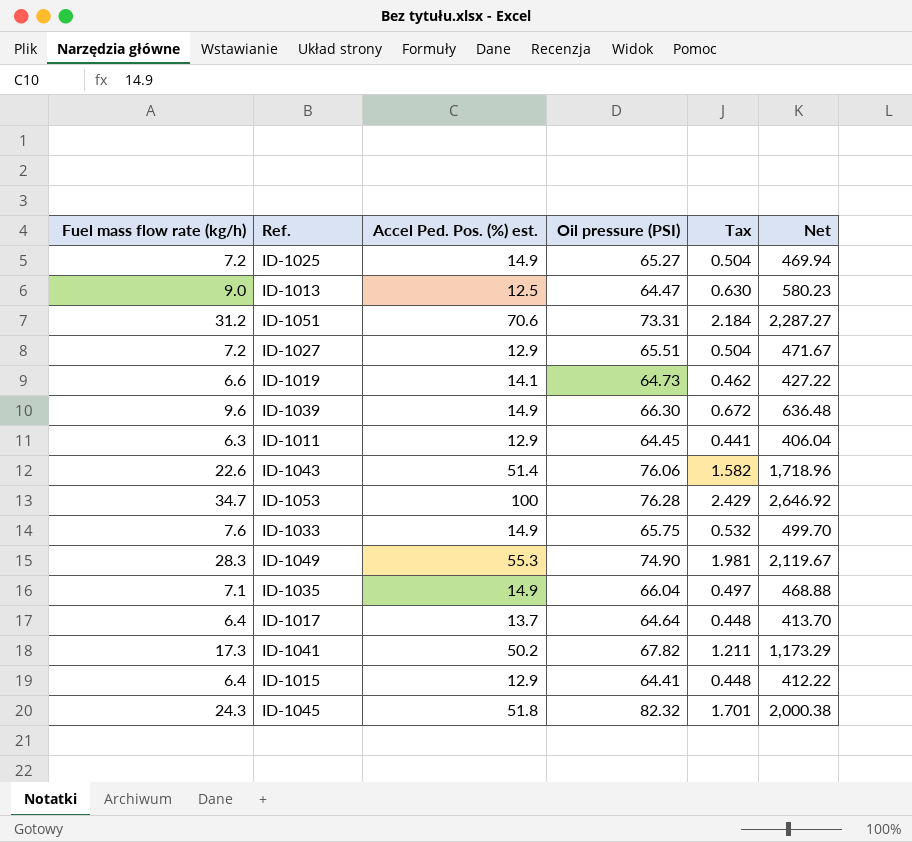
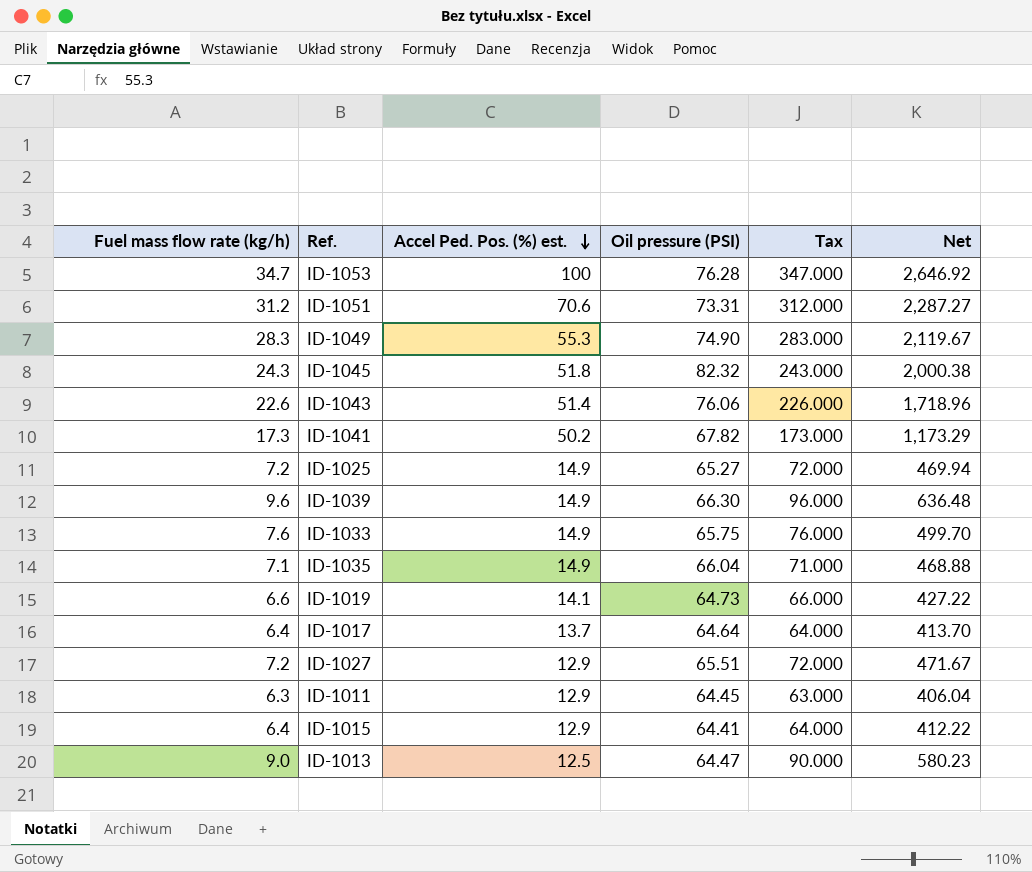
row order: none -> Accel Ped. Pos. (%) est. descending
column Tax | formula: [Fuel mass flow rate (kg/h)] * 0.07 -> [Fuel mass flow rate (kg/h)] * 10

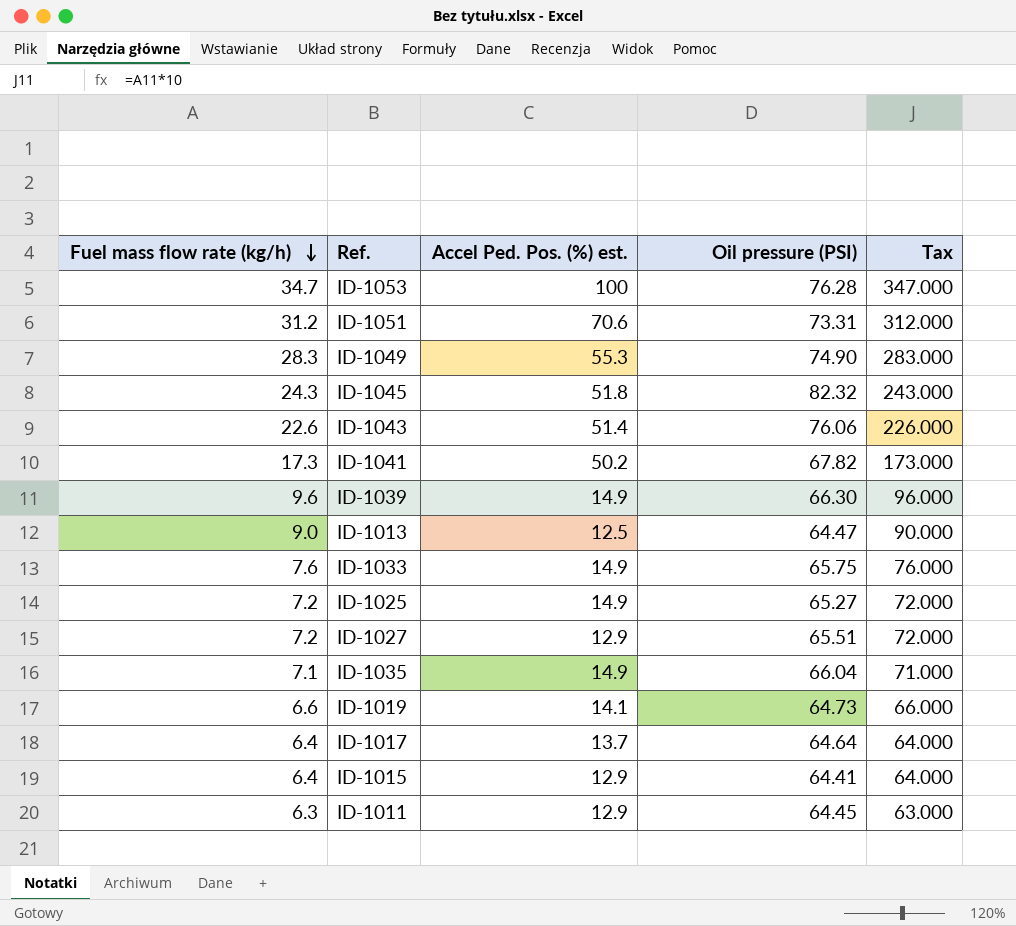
row order: Accel Ped. Pos. (%) est. descending -> Fuel mass flow rate (kg/h) descending
column Net | formula: [Fuel mass flow rate (kg/h)] * [Oil pressure (PSI)] -> none

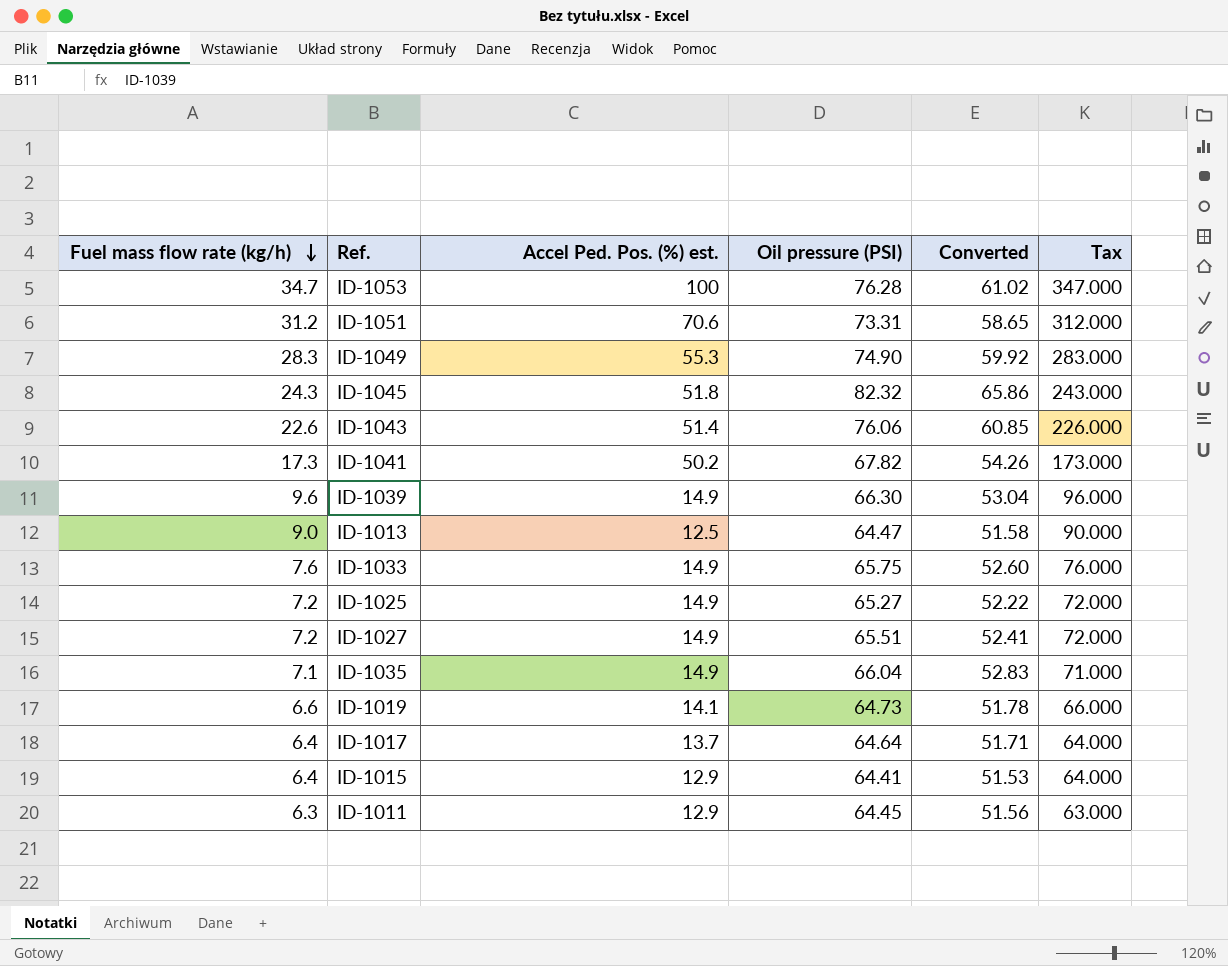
column Converted | formula: none -> [Oil pressure (PSI)] * 0.8
ID-1027 | Accel Ped. Pos. (%) est.: 12.9 -> 14.9

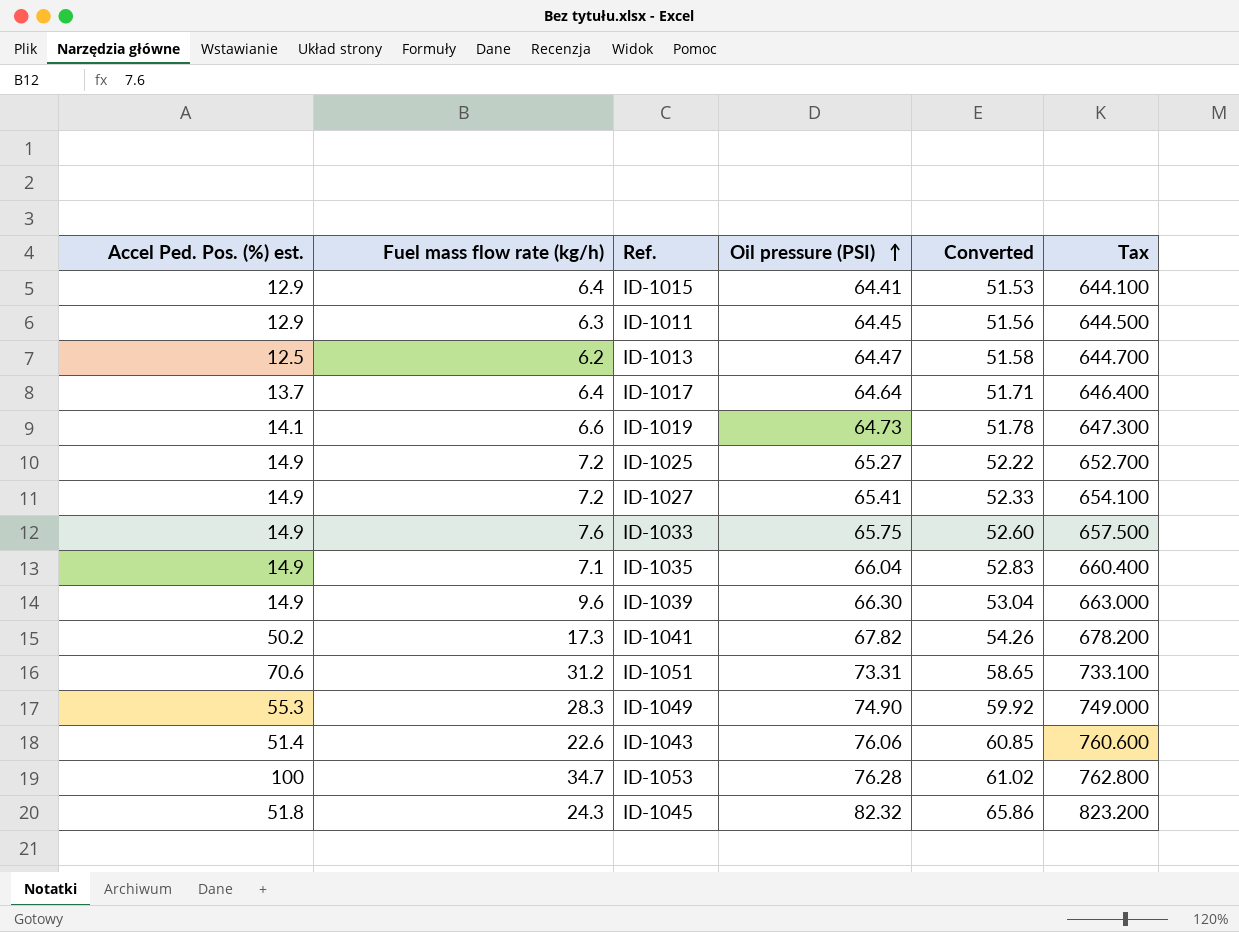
row order: Fuel mass flow rate (kg/h) descending -> Oil pressure (PSI) ascending
column Accel Ped. Pos. (%) est. | position: 3 -> 1
column Tax | formula: [Fuel mass flow rate (kg/h)] * 10 -> [Oil pressure (PSI)] * 10
ID-1013 | Fuel mass flow rate (kg/h): 9.0 -> 6.2
ID-1027 | Oil pressure (PSI): 65.51 -> 65.41
ID-1027 | Converted: 52.41 -> 52.33

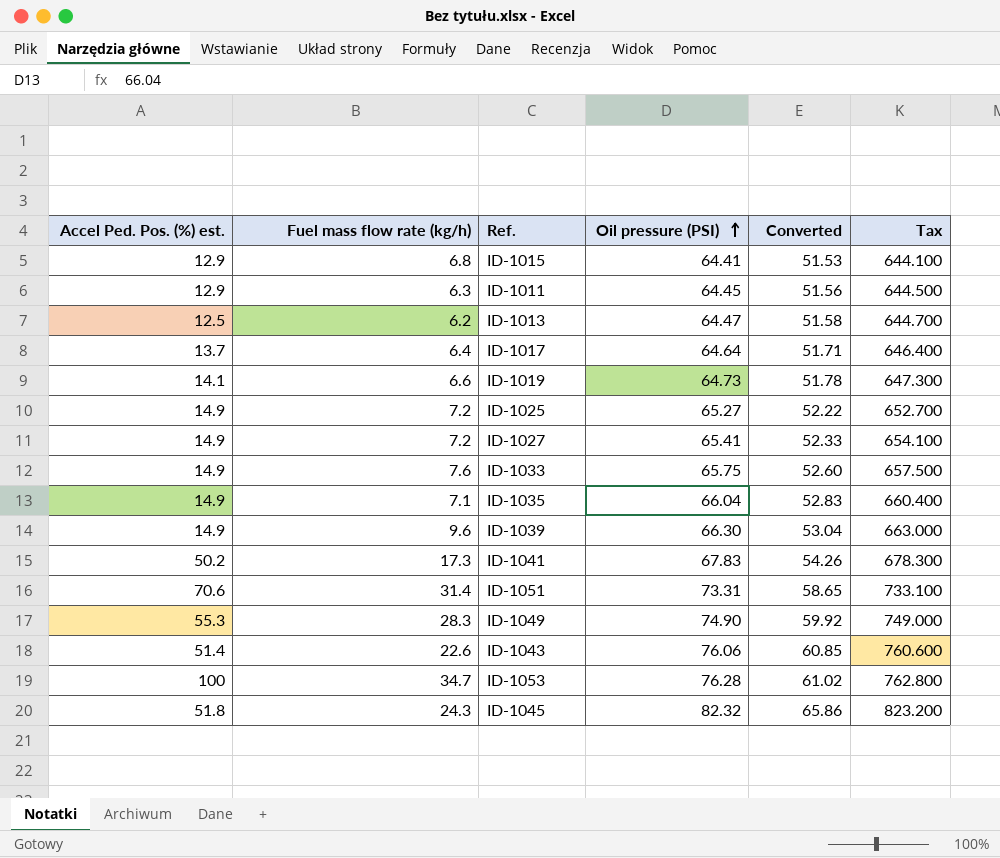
ID-1015 | Fuel mass flow rate (kg/h): 6.4 -> 6.8
ID-1041 | Oil pressure (PSI): 67.82 -> 67.83
ID-1041 | Tax: 678.200 -> 678.300
ID-1051 | Fuel mass flow rate (kg/h): 31.2 -> 31.4

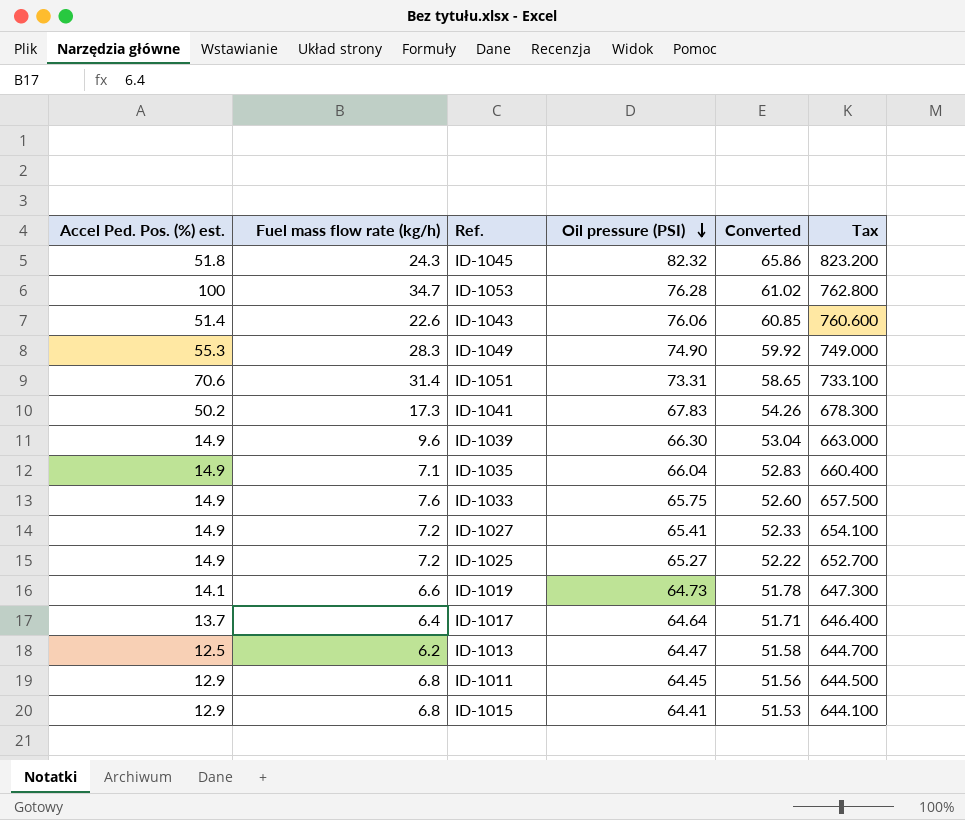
row order: Oil pressure (PSI) ascending -> Oil pressure (PSI) descending
ID-1011 | Fuel mass flow rate (kg/h): 6.3 -> 6.8

